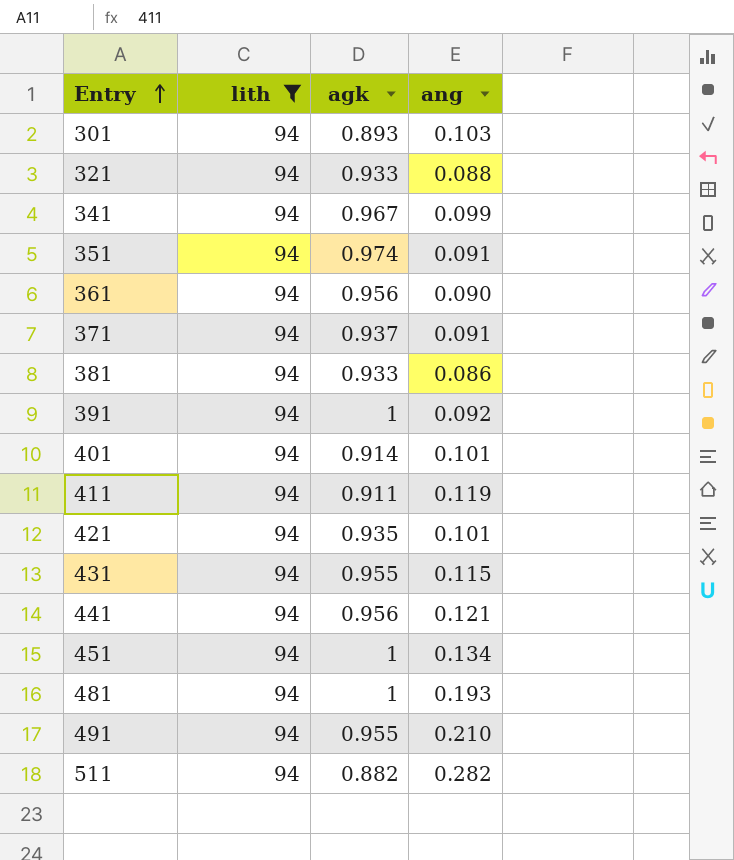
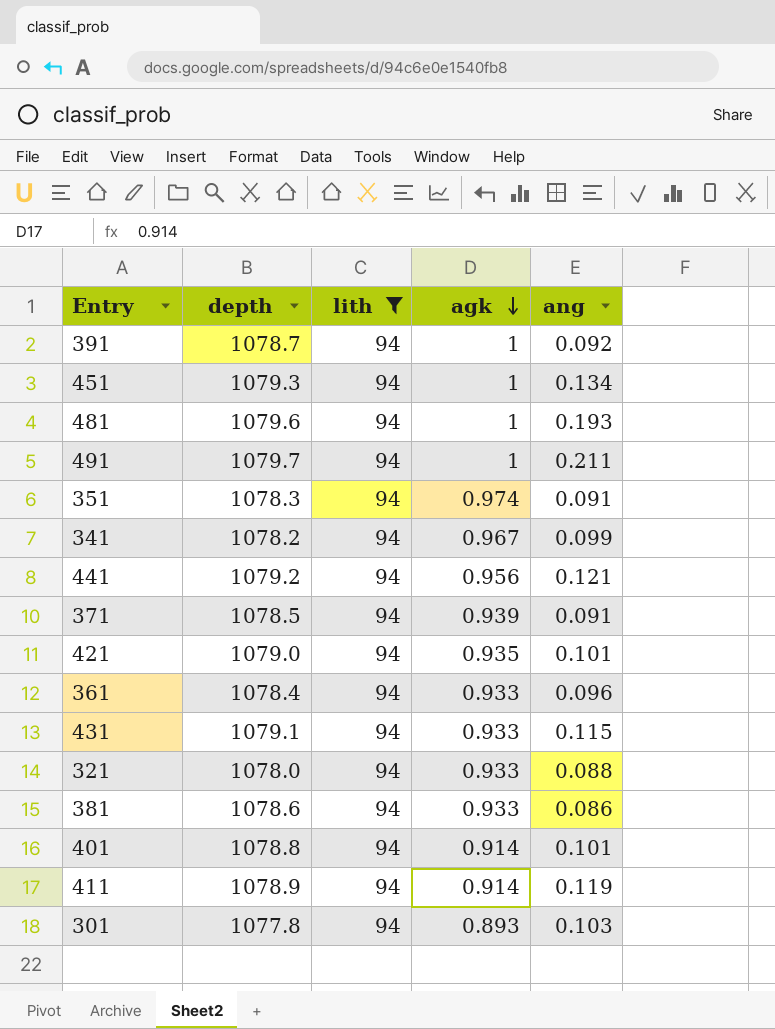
row order: Entry ascending -> agk descending
column depth | position: none -> 2
row 511: 94 | 0.882 | 0.282 -> none
491 | agk: 0.955 -> 1
491 | ang: 0.210 -> 0.211
371 | agk: 0.937 -> 0.939
361 | agk: 0.956 -> 0.933
361 | ang: 0.090 -> 0.096
431 | agk: 0.955 -> 0.933
411 | agk: 0.911 -> 0.914

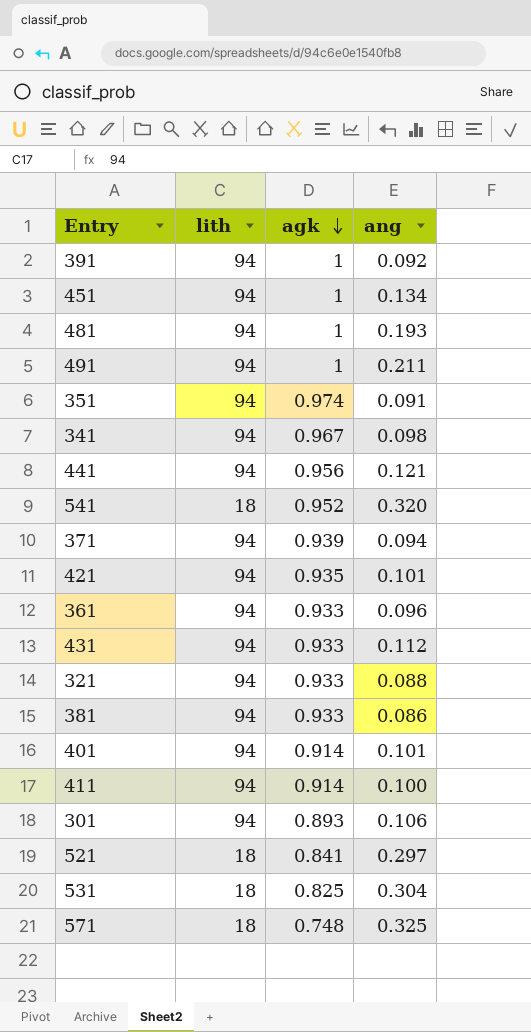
filter: lith = 94 -> none
column depth | position: 2 -> none
341 | ang: 0.099 -> 0.098
371 | ang: 0.091 -> 0.094
431 | ang: 0.115 -> 0.112
411 | ang: 0.119 -> 0.100
301 | ang: 0.103 -> 0.106

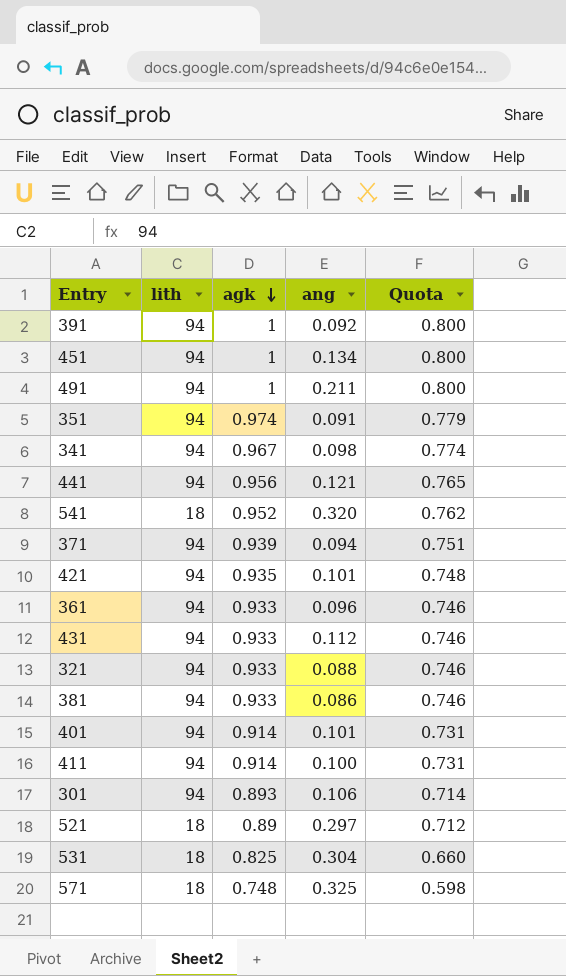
column Quota | formula: none -> [agk] * 0.8
row 481: 94 | 1 | 0.193 -> none
521 | agk: 0.841 -> 0.89

